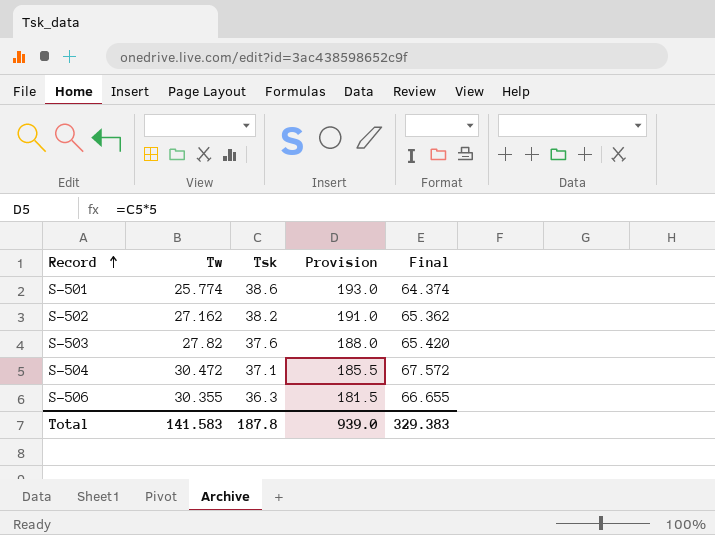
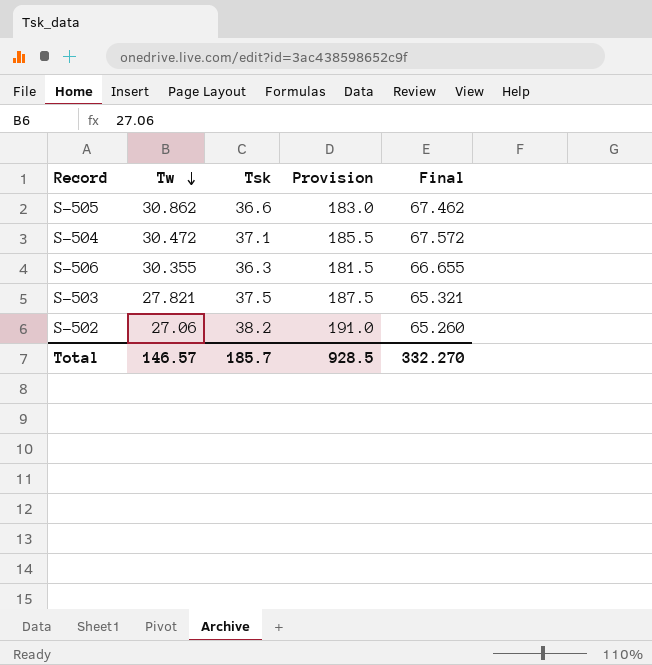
row order: Record ascending -> Tw descending
row S-501: 25.774 | 38.6 | 193.0 | 64.374 -> none
row S-505: none -> 30.862 | 36.6 | 183.0 | 67.462
S-503 | Tw: 27.82 -> 27.821
S-503 | Tsk: 37.6 -> 37.5
S-503 | Provision: 188.0 -> 187.5
S-503 | Final: 65.420 -> 65.321
S-502 | Tw: 27.162 -> 27.06
S-502 | Final: 65.362 -> 65.260
Total | Tw: 141.583 -> 146.57
Total | Tsk: 187.8 -> 185.7
Total | Provision: 939.0 -> 928.5
Total | Final: 329.383 -> 332.270

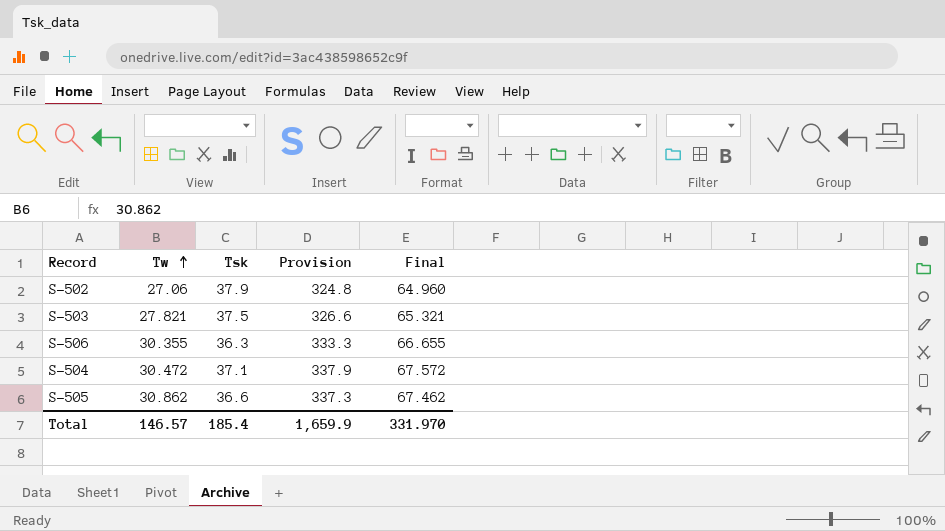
row order: Tw descending -> Tw ascending
column Provision | formula: [Tsk] * 5 -> [Final] * 5
S-502 | Tsk: 38.2 -> 37.9
S-502 | Final: 65.260 -> 64.960
Total | Tsk: 185.7 -> 185.4
Total | Provision: 928.5 -> 1,659.9
Total | Final: 332.270 -> 331.970

